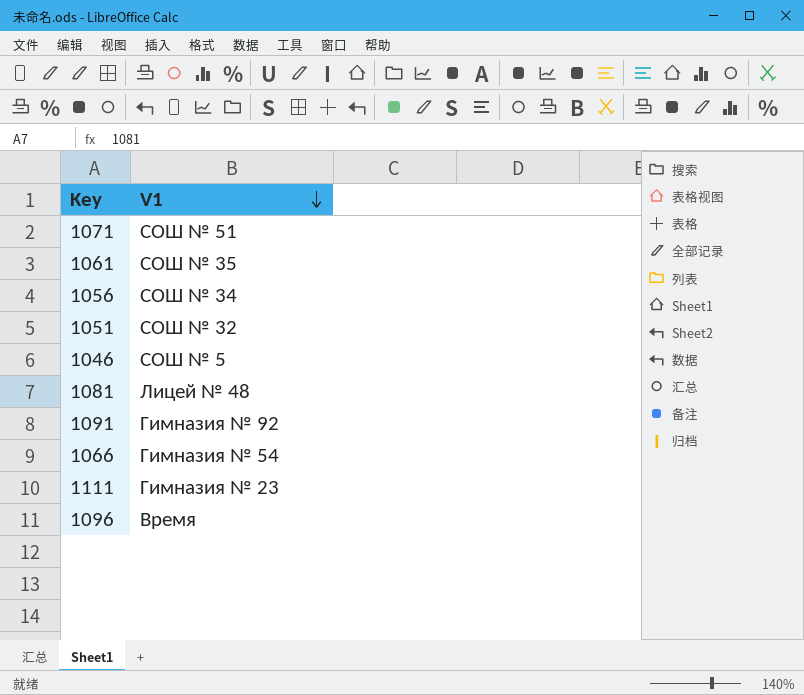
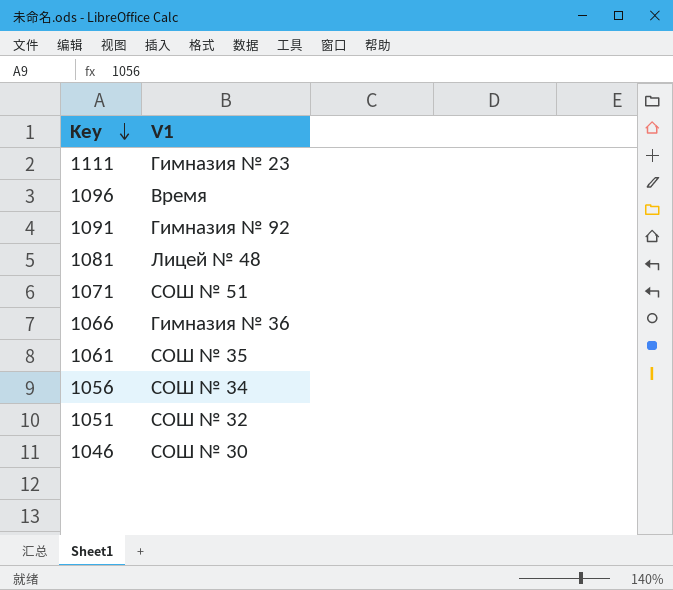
row order: V1 descending -> Key descending
1066 | V1: Гимназия № 54 -> Гимназия № 36
1046 | V1: СОШ № 5 -> СОШ № 30

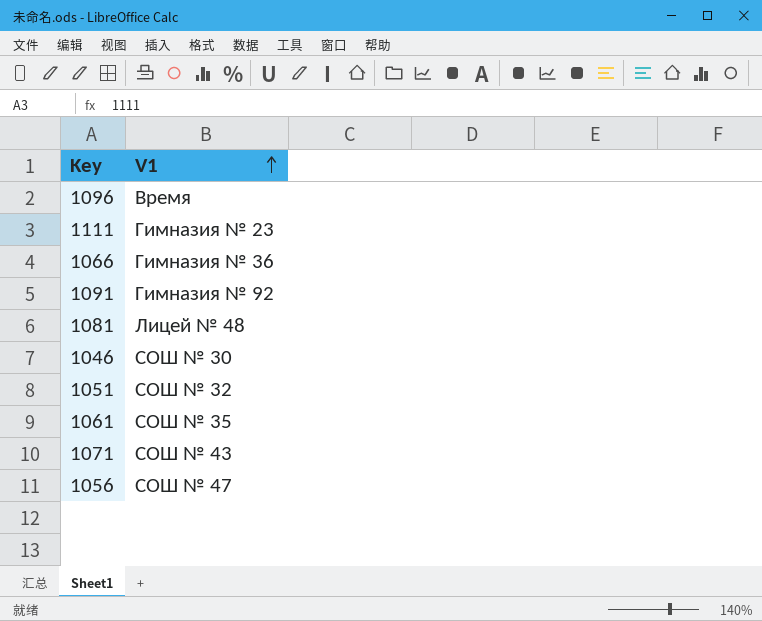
row order: Key descending -> V1 ascending
1071 | V1: СОШ № 51 -> СОШ № 43
1056 | V1: СОШ № 34 -> СОШ № 47

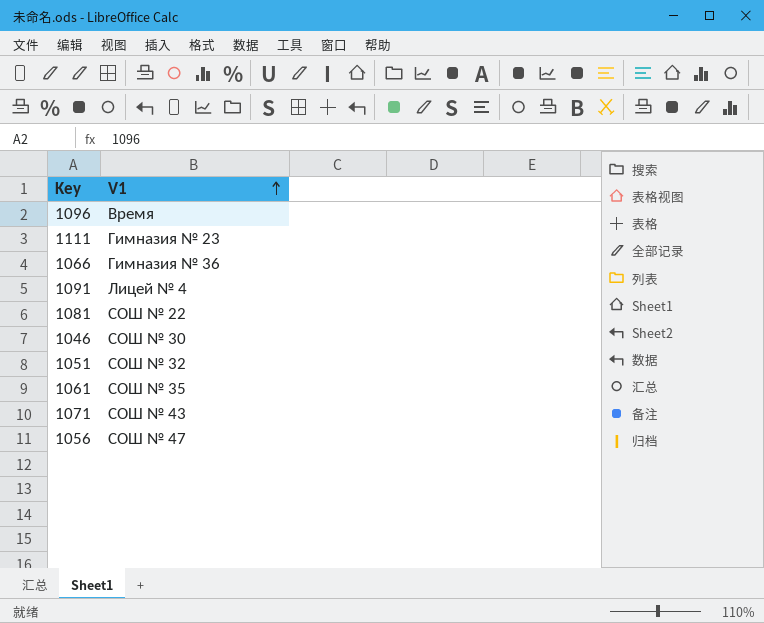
1091 | V1: Гимназия № 92 -> Лицей № 4
1081 | V1: Лицей № 48 -> СОШ № 22

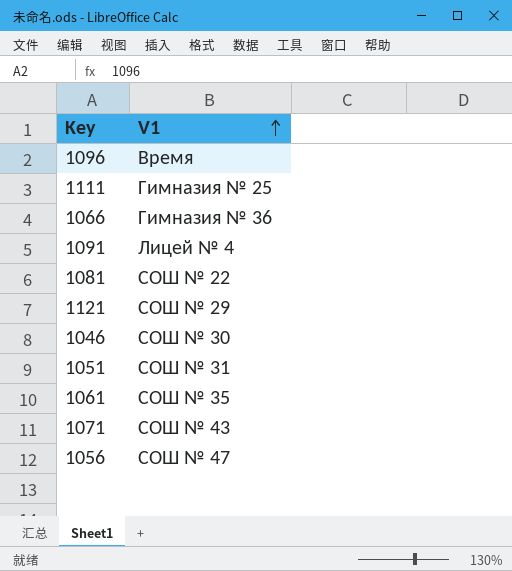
1111 | V1: Гимназия № 23 -> Гимназия № 25
row 1121: none -> СОШ № 29
1051 | V1: СОШ № 32 -> СОШ № 31

